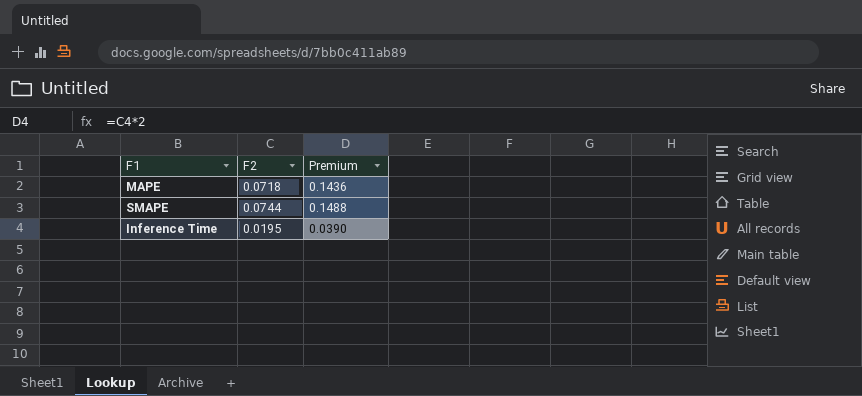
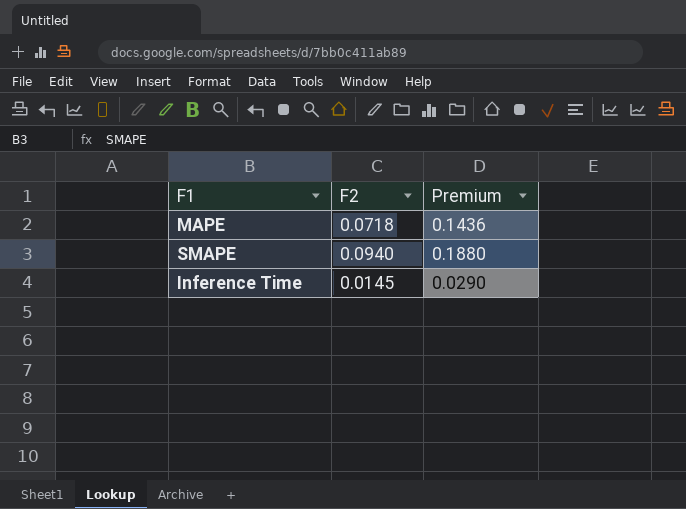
SMAPE | F2: 0.0744 -> 0.0940
SMAPE | Premium: 0.1488 -> 0.1880
Inference Time | F2: 0.0195 -> 0.0145
Inference Time | Premium: 0.0390 -> 0.0290

